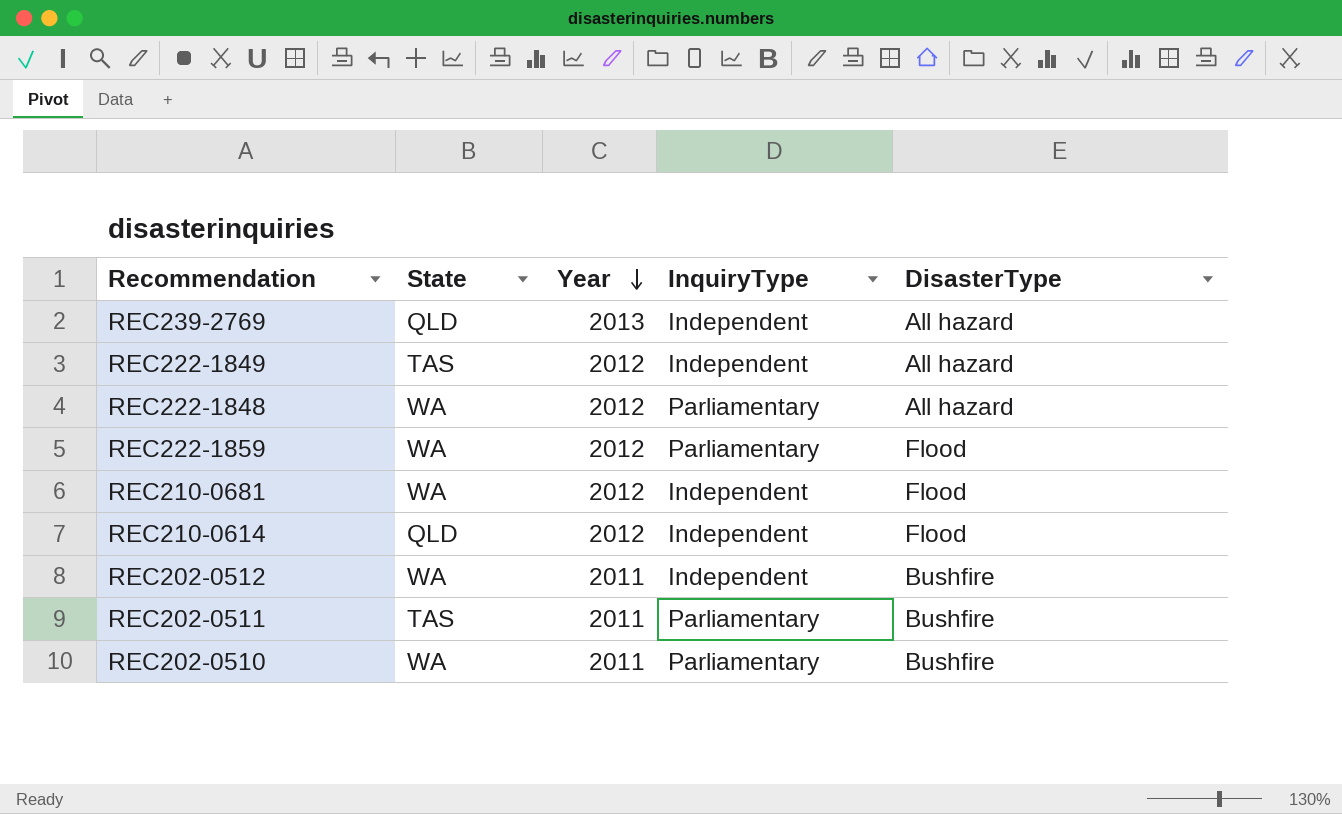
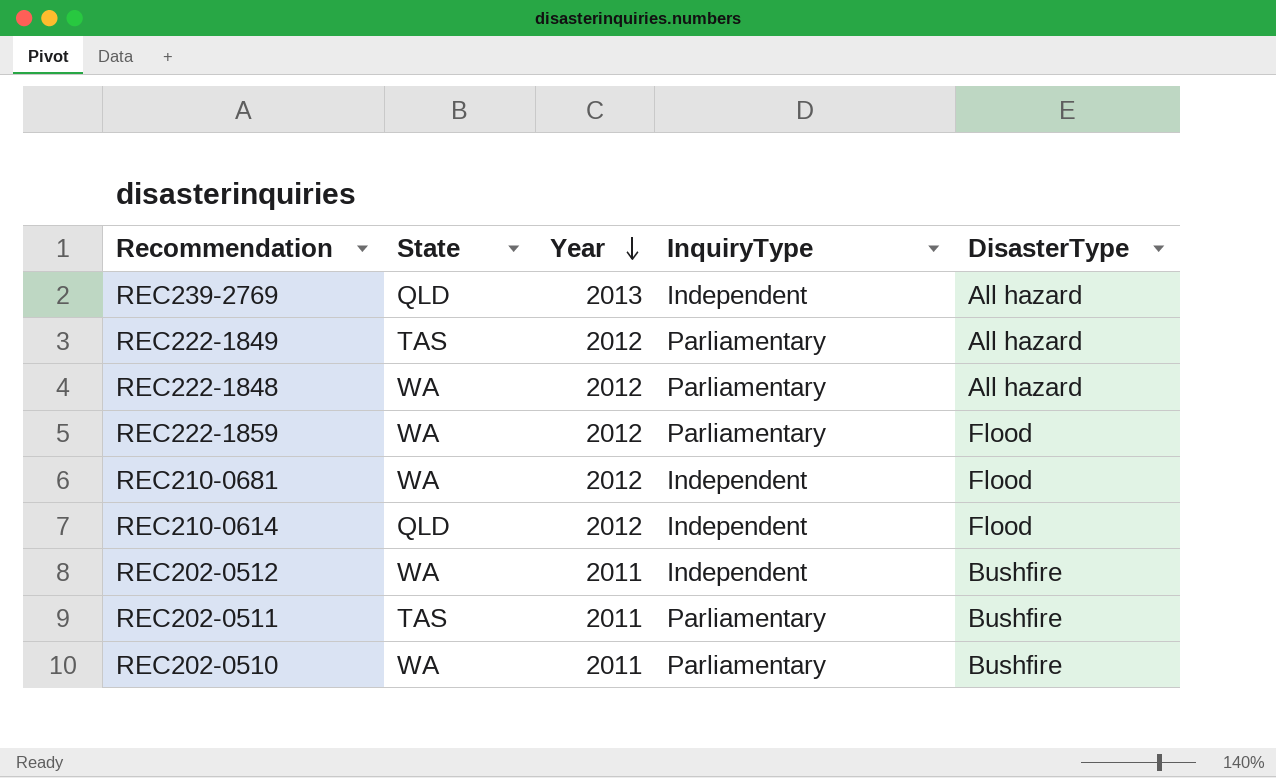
REC222-1849 | InquiryType: Independent -> Parliamentary

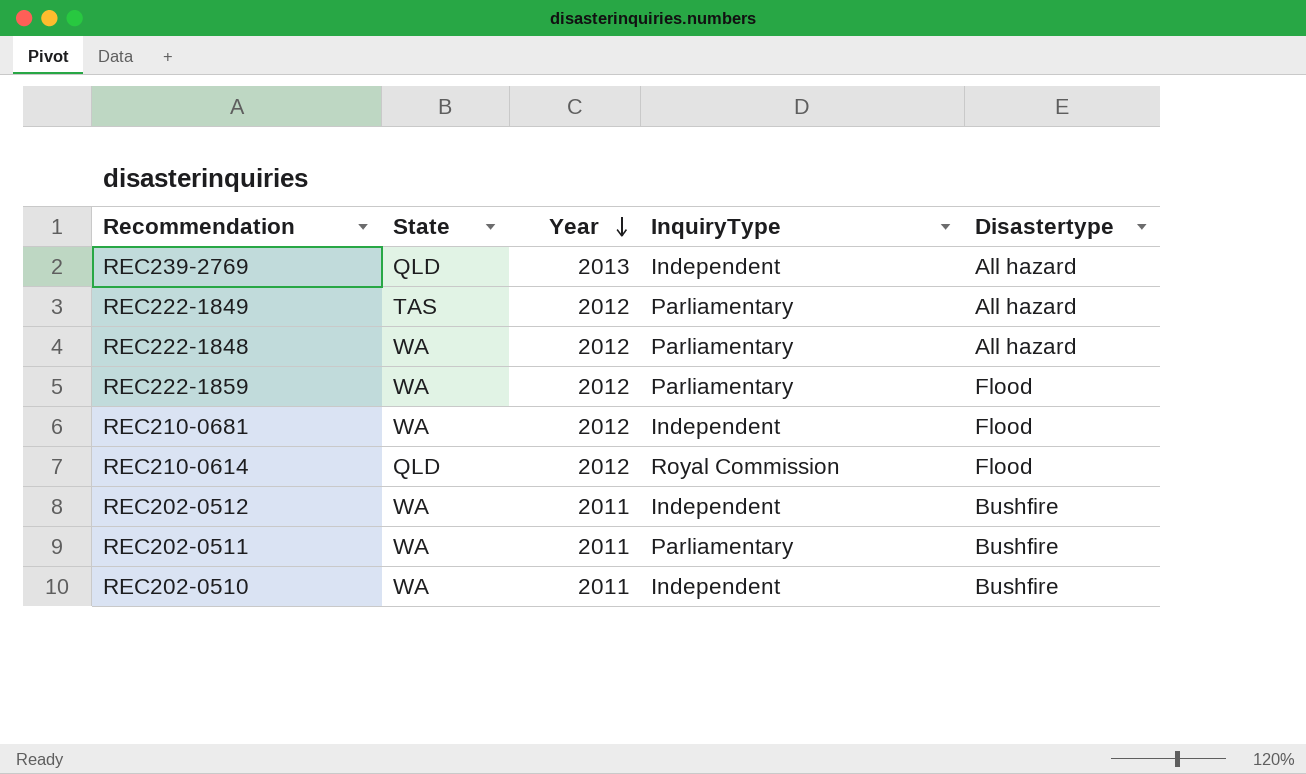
column name: DisasterType -> Disastertype
REC210-0614 | InquiryType: Independent -> Royal Commission
REC202-0511 | State: TAS -> WA
REC202-0510 | InquiryType: Parliamentary -> Independent

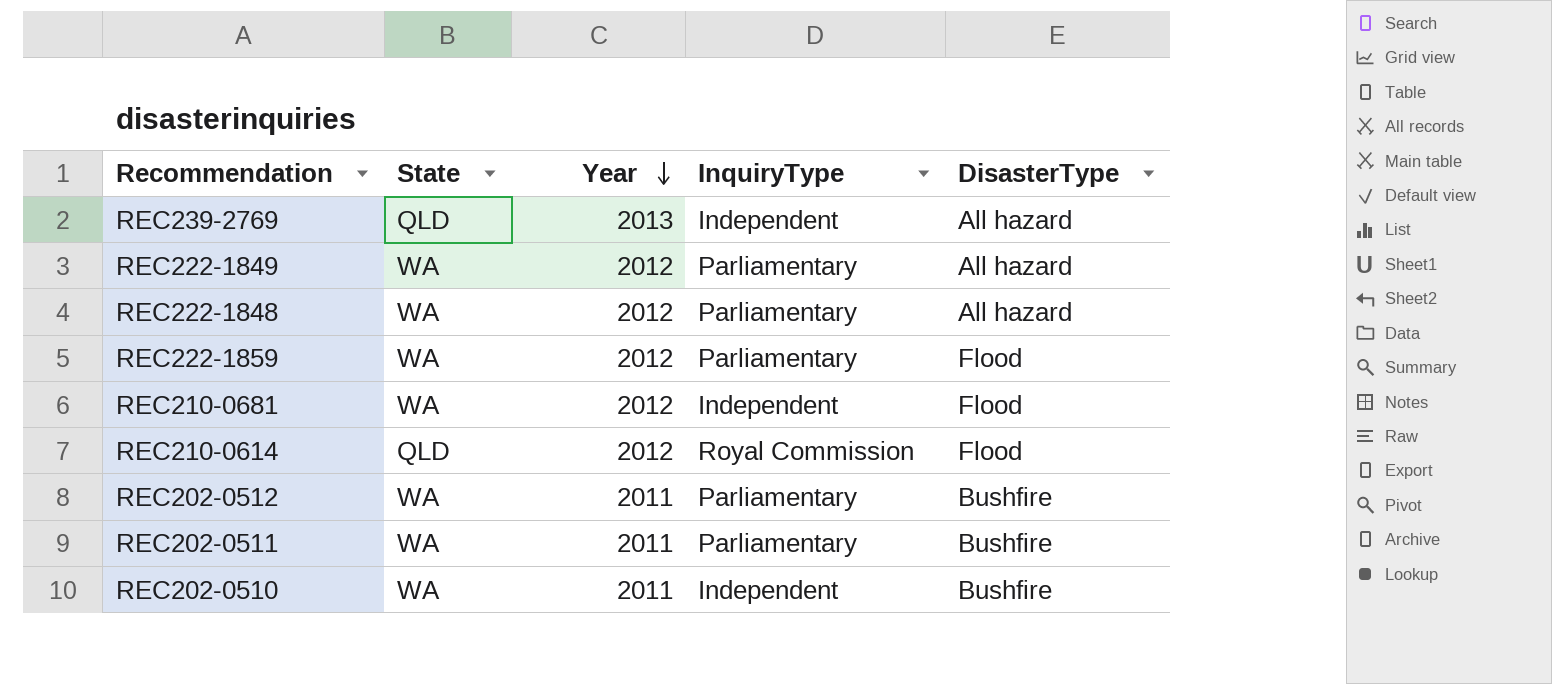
column name: Disastertype -> DisasterType
REC222-1849 | State: TAS -> WA
REC202-0512 | InquiryType: Independent -> Parliamentary

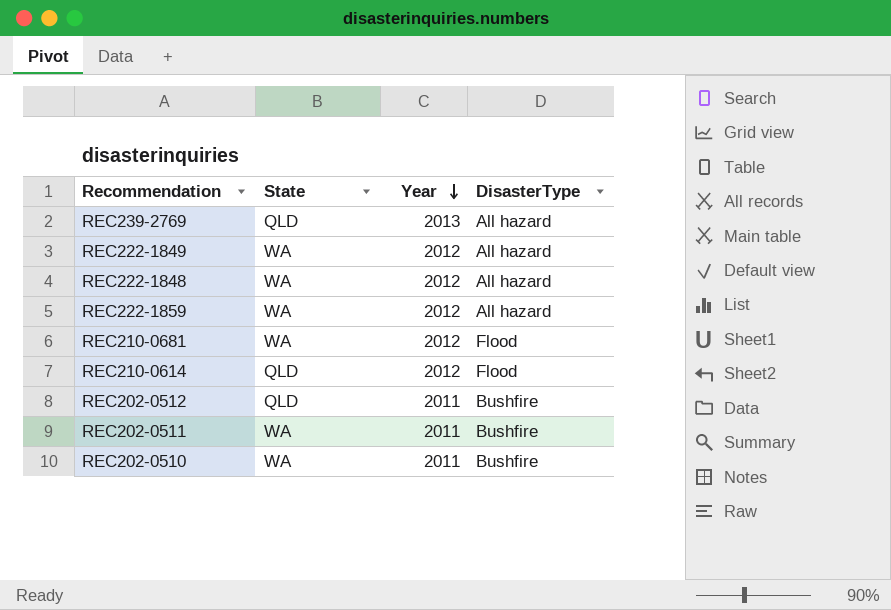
column InquiryType | position: 4 -> none
REC222-1859 | DisasterType: Flood -> All hazard
REC202-0512 | State: WA -> QLD

